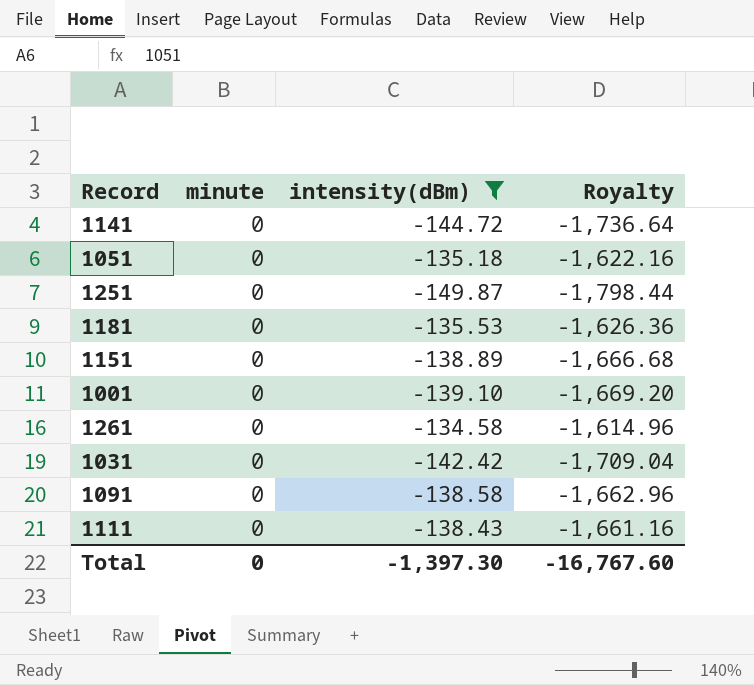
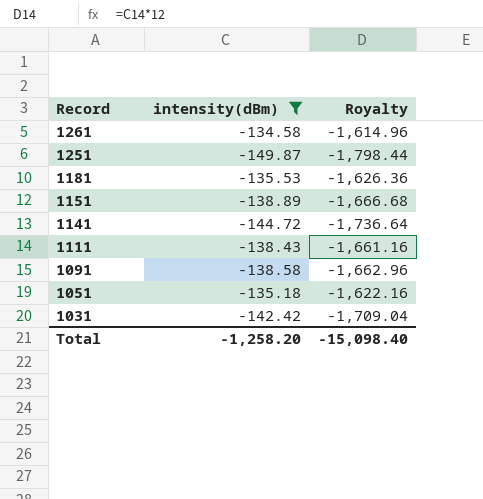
row order: none -> Record descending
column minute | position: 2 -> none
row 1001: 0 | -139.10 | -1,669.20 -> none
Total | intensity(dBm): -1,397.30 -> -1,258.20
Total | Royalty: -16,767.60 -> -15,098.40

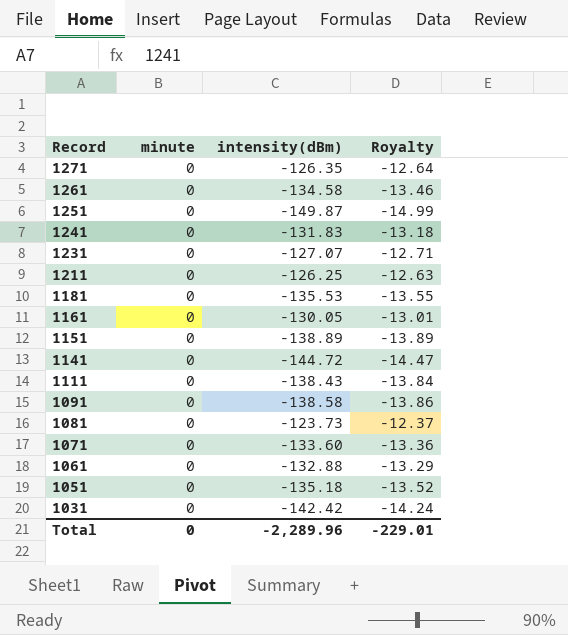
filter: intensity(dBm) <= -134.58 -> none
column minute | position: none -> 2
column Royalty | formula: [intensity(dBm)] * 12 -> [intensity(dBm)] * 0.1
Total | intensity(dBm): -1,258.20 -> -2,289.96
Total | Royalty: -15,098.40 -> -229.01

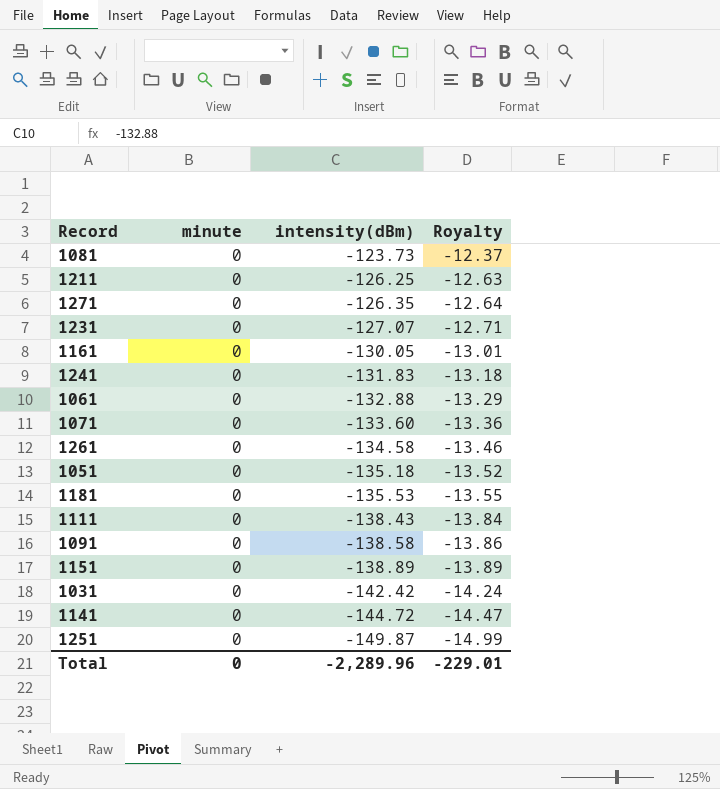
row order: Record descending -> intensity(dBm) descending

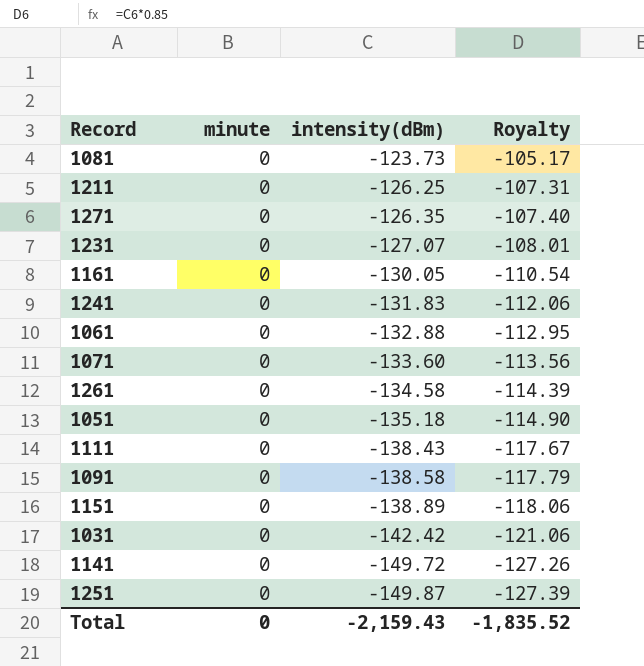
column Royalty | formula: [intensity(dBm)] * 0.1 -> [intensity(dBm)] * 0.85
row 1181: 0 | -135.53 | -13.55 -> none
1141 | intensity(dBm): -144.72 -> -149.72
Total | intensity(dBm): -2,289.96 -> -2,159.43
Total | Royalty: -229.01 -> -1,835.52

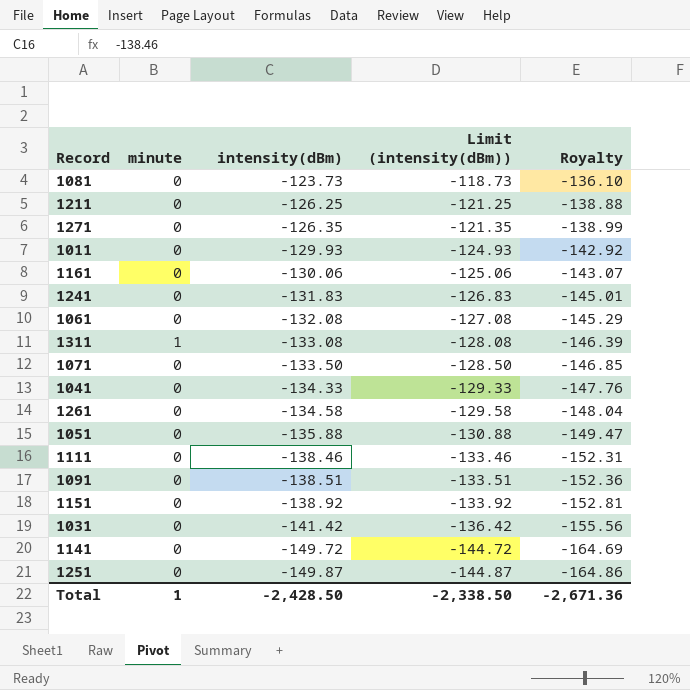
column Limit (intensity(dBm)) | formula: none -> [intensity(dBm)] + 5
column Royalty | formula: [intensity(dBm)] * 0.85 -> [intensity(dBm)] * 1.1
row 1231: 0 | -127.07 | -108.01 -> none
row 1011: none -> 0 | -129.93 | -124.93 | -142.92
1161 | intensity(dBm): -130.05 -> -130.06
1061 | intensity(dBm): -132.88 -> -132.08
row 1311: none -> 1 | -133.08 | -128.08 | -146.39
1071 | intensity(dBm): -133.60 -> -133.50
row 1041: none -> 0 | -134.33 | -129.33 | -147.76
1051 | intensity(dBm): -135.18 -> -135.88
1111 | intensity(dBm): -138.43 -> -138.46
1091 | intensity(dBm): -138.58 -> -138.51
1151 | intensity(dBm): -138.89 -> -138.92
1031 | intensity(dBm): -142.42 -> -141.42
Total | minute: 0 -> 1
Total | intensity(dBm): -2,159.43 -> -2,428.50
Total | Royalty: -1,835.52 -> -2,671.36

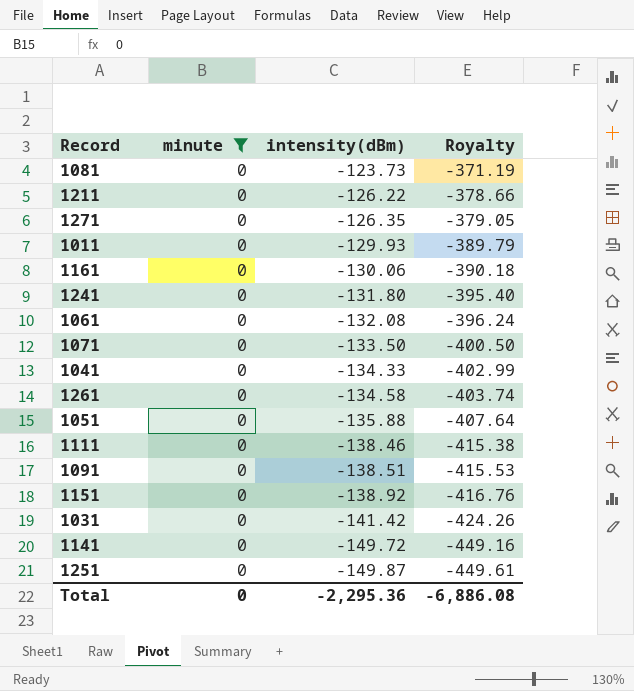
filter: none -> minute = 0
column Limit (intensity(dBm)) | formula: [intensity(dBm)] + 5 -> none
column Royalty | formula: [intensity(dBm)] * 1.1 -> [intensity(dBm)] * 3
1211 | intensity(dBm): -126.25 -> -126.22
1241 | intensity(dBm): -131.83 -> -131.80
Total | minute: 1 -> 0
Total | intensity(dBm): -2,428.50 -> -2,295.36
Total | Royalty: -2,671.36 -> -6,886.08

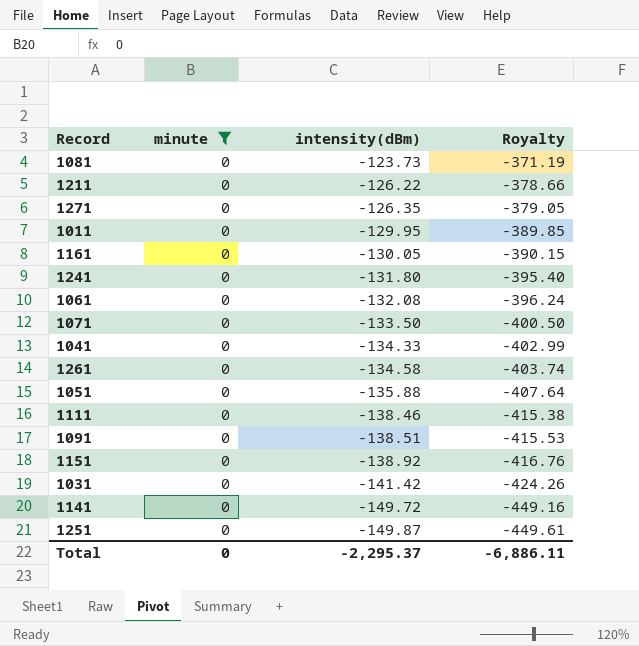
1011 | intensity(dBm): -129.93 -> -129.95
1011 | Royalty: -389.79 -> -389.85
1161 | intensity(dBm): -130.06 -> -130.05
1161 | Royalty: -390.18 -> -390.15
Total | intensity(dBm): -2,295.36 -> -2,295.37
Total | Royalty: -6,886.08 -> -6,886.11

